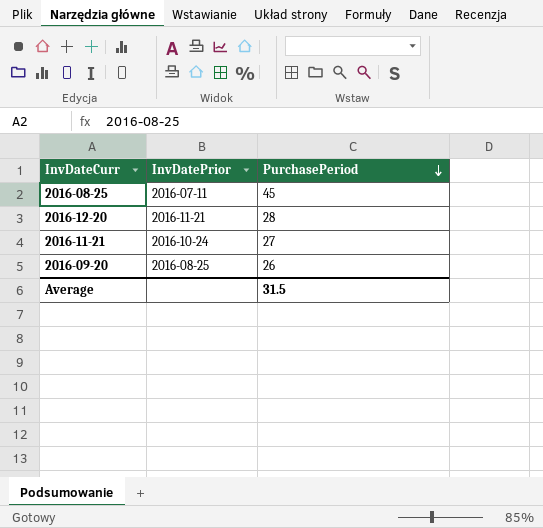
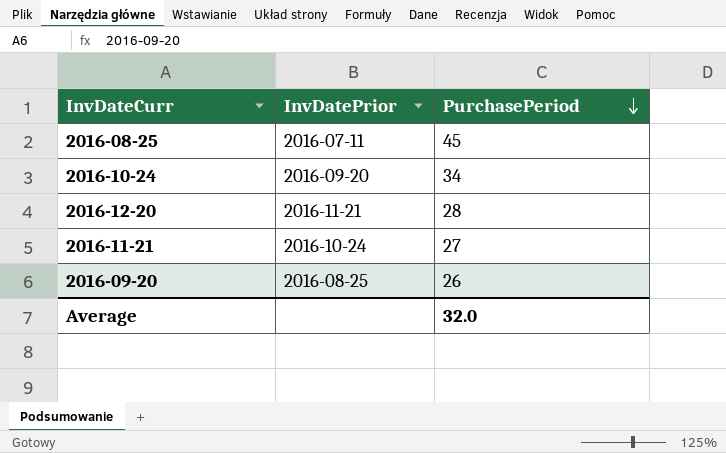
row 2016-10-24: none -> 2016-09-20 | 34
Average | PurchasePeriod: 31.5 -> 32.0

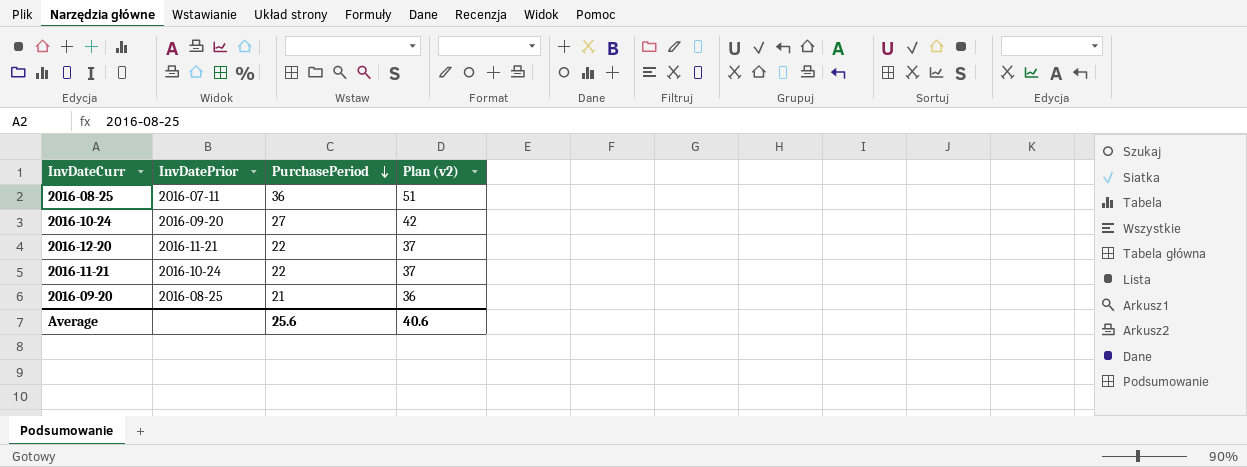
column Plan (v2) | formula: none -> [PurchasePeriod] + 15
2016-08-25 | PurchasePeriod: 45 -> 36
2016-10-24 | PurchasePeriod: 34 -> 27
2016-12-20 | PurchasePeriod: 28 -> 22
2016-11-21 | PurchasePeriod: 27 -> 22
2016-09-20 | PurchasePeriod: 26 -> 21
Average | PurchasePeriod: 32.0 -> 25.6

